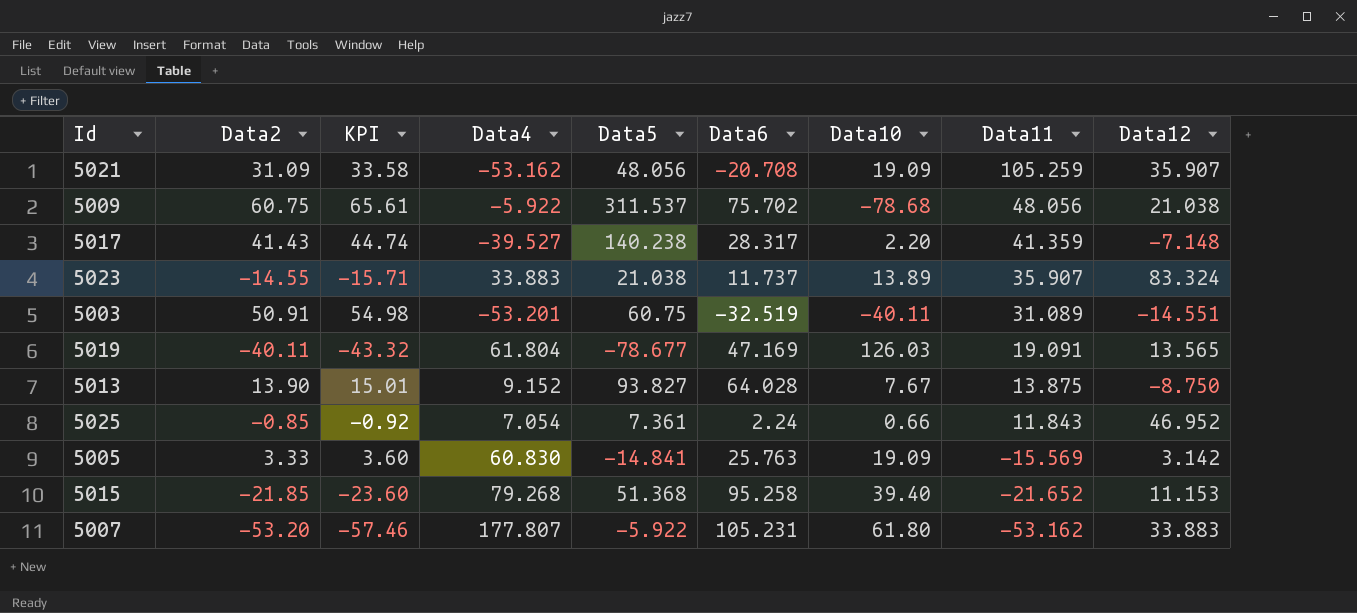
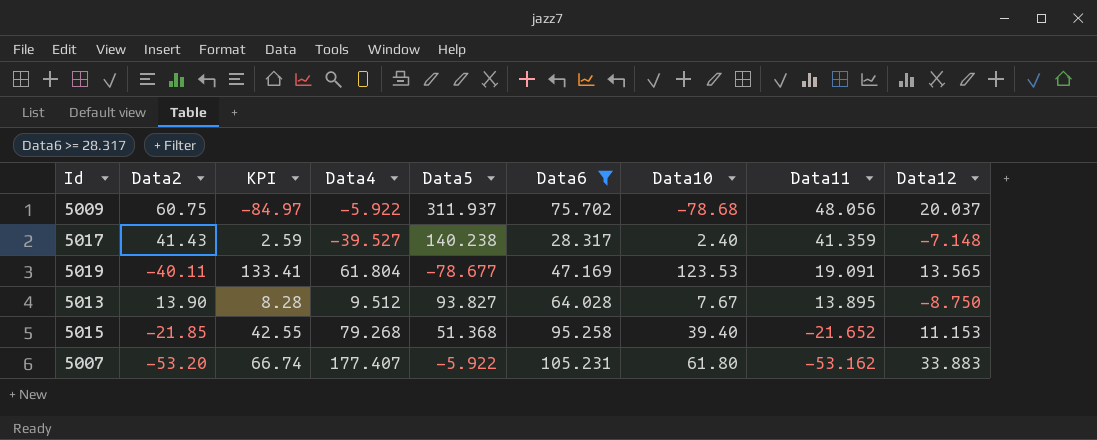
filter: none -> Data6 >= 28.317
column KPI | formula: [Data2] * 1.08 -> [Data10] * 1.08
5009 | Data5: 311.537 -> 311.937
5009 | Data12: 21.038 -> 20.037
5017 | Data10: 2.20 -> 2.40
5019 | Data10: 126.03 -> 123.53
5013 | Data4: 9.152 -> 9.512
5013 | Data11: 13.875 -> 13.895
5007 | Data4: 177.807 -> 177.407

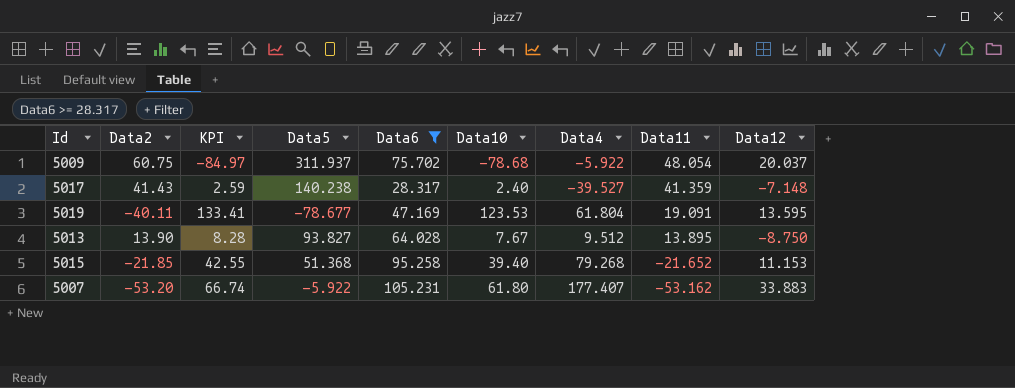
column Data4 | position: 4 -> 7
5009 | Data11: 48.056 -> 48.054
5019 | Data12: 13.565 -> 13.595

